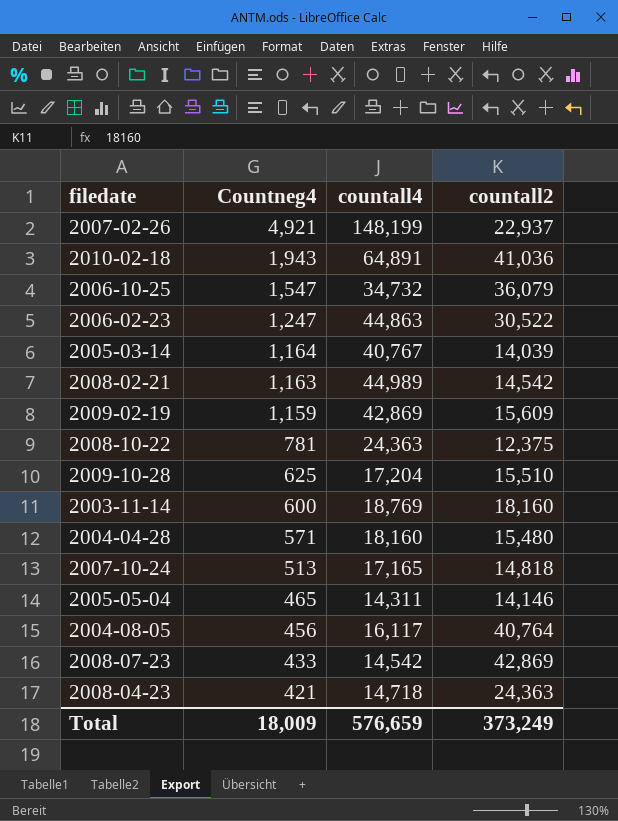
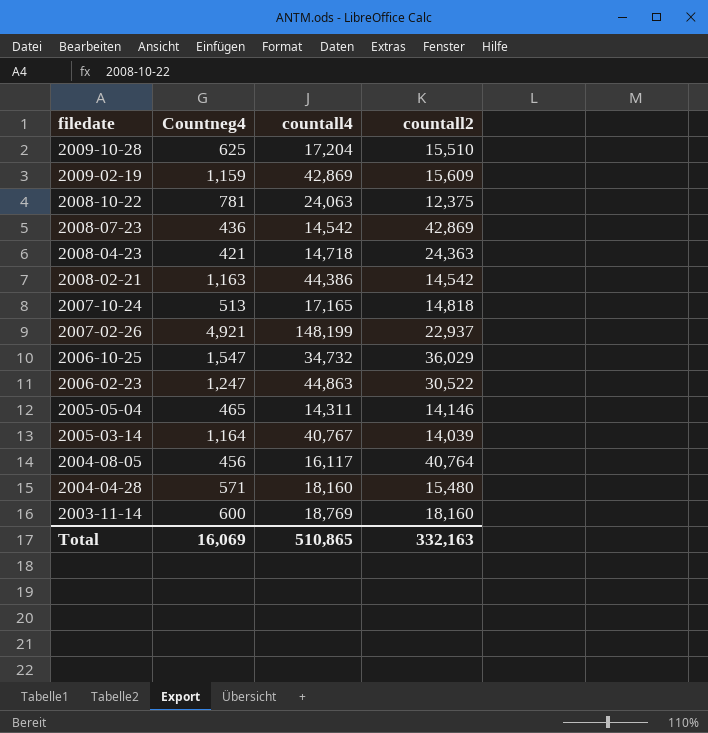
row order: Countneg4 descending -> filedate descending
row 2010-02-18: 1,943 | 64,891 | 41,036 -> none
2008-10-22 | countall4: 24,363 -> 24,063
2008-07-23 | Countneg4: 433 -> 436
2008-02-21 | countall4: 44,989 -> 44,386
2006-10-25 | countall2: 36,079 -> 36,029
Total | Countneg4: 18,009 -> 16,069
Total | countall4: 576,659 -> 510,865
Total | countall2: 373,249 -> 332,163

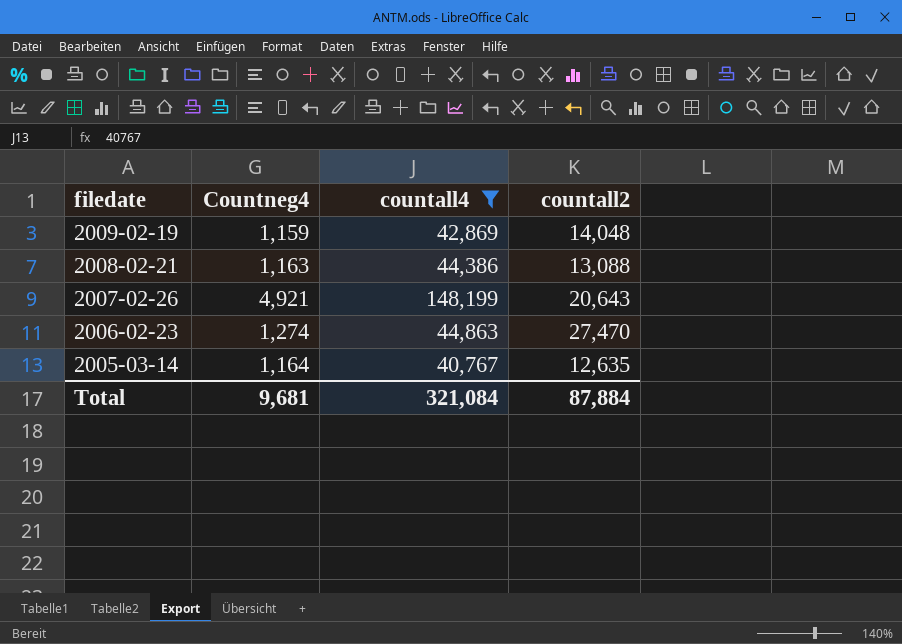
filter: none -> countall4 >= 40,767
2009-02-19 | countall2: 15,609 -> 14,048
2008-02-21 | countall2: 14,542 -> 13,088
2007-02-26 | countall2: 22,937 -> 20,643
2006-02-23 | Countneg4: 1,247 -> 1,274
2006-02-23 | countall2: 30,522 -> 27,470
2005-03-14 | countall2: 14,039 -> 12,635
Total | Countneg4: 16,069 -> 9,681
Total | countall4: 510,865 -> 321,084
Total | countall2: 332,163 -> 87,884

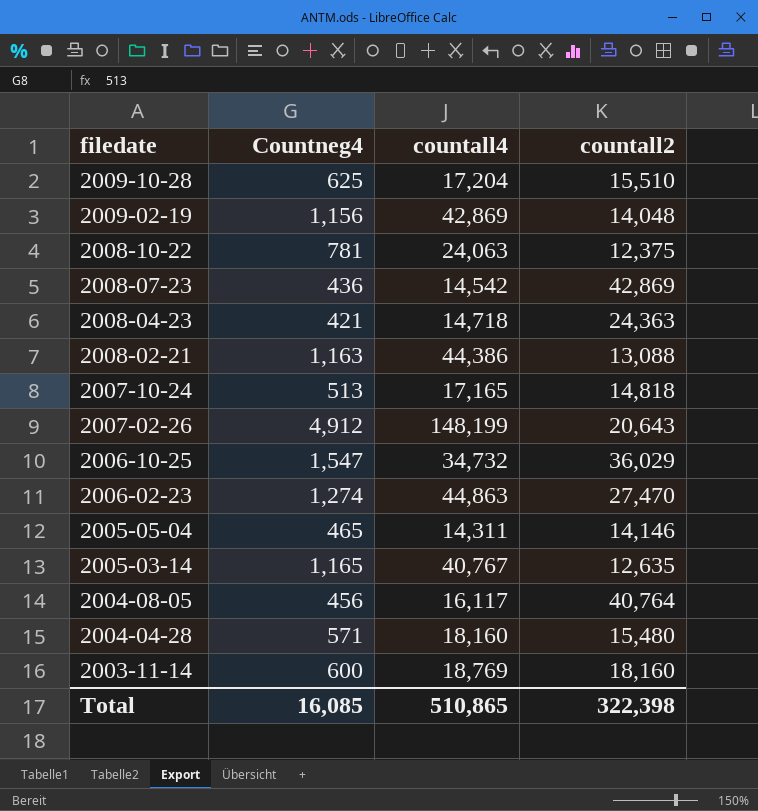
filter: countall4 >= 40,767 -> none
2009-02-19 | Countneg4: 1,159 -> 1,156
2007-02-26 | Countneg4: 4,921 -> 4,912
2005-03-14 | Countneg4: 1,164 -> 1,165
Total | Countneg4: 9,681 -> 16,085
Total | countall4: 321,084 -> 510,865
Total | countall2: 87,884 -> 322,398

